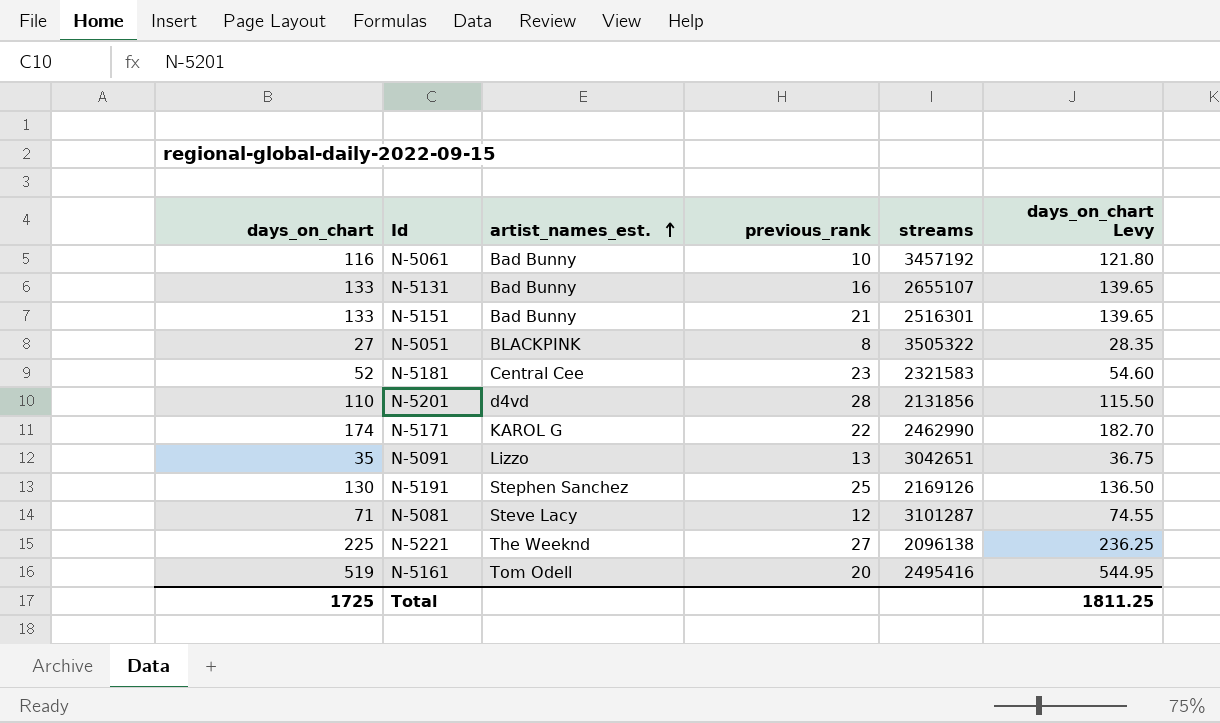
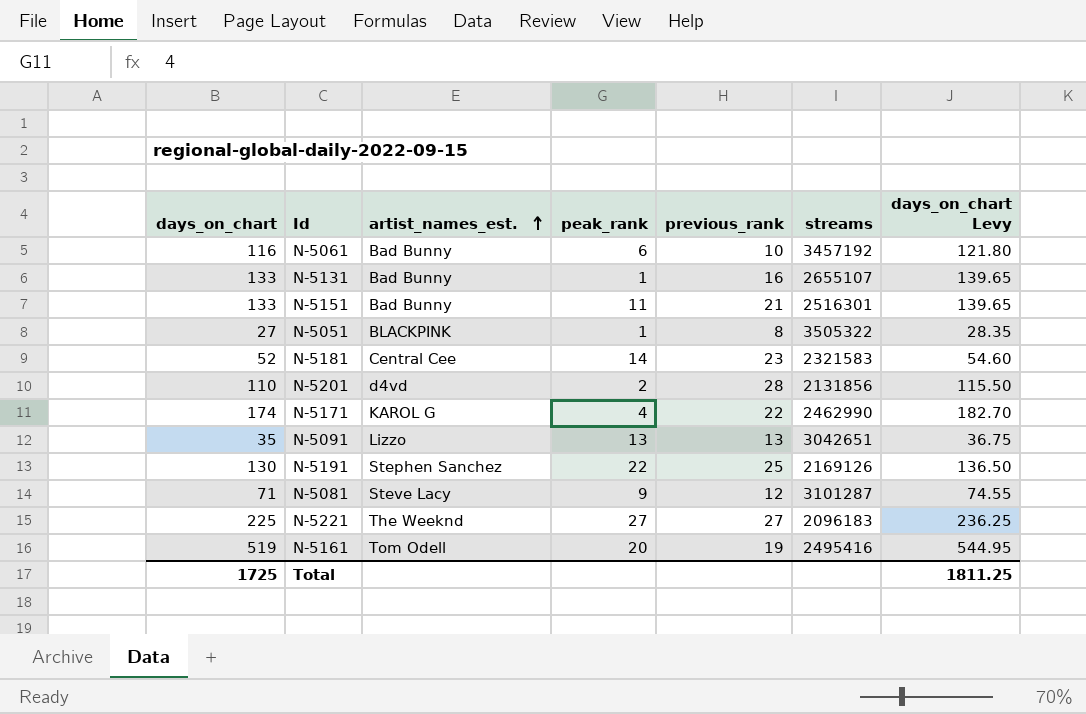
column peak_rank | position: none -> 4
N-5221 | streams: 2096138 -> 2096183
N-5161 | previous_rank: 20 -> 19

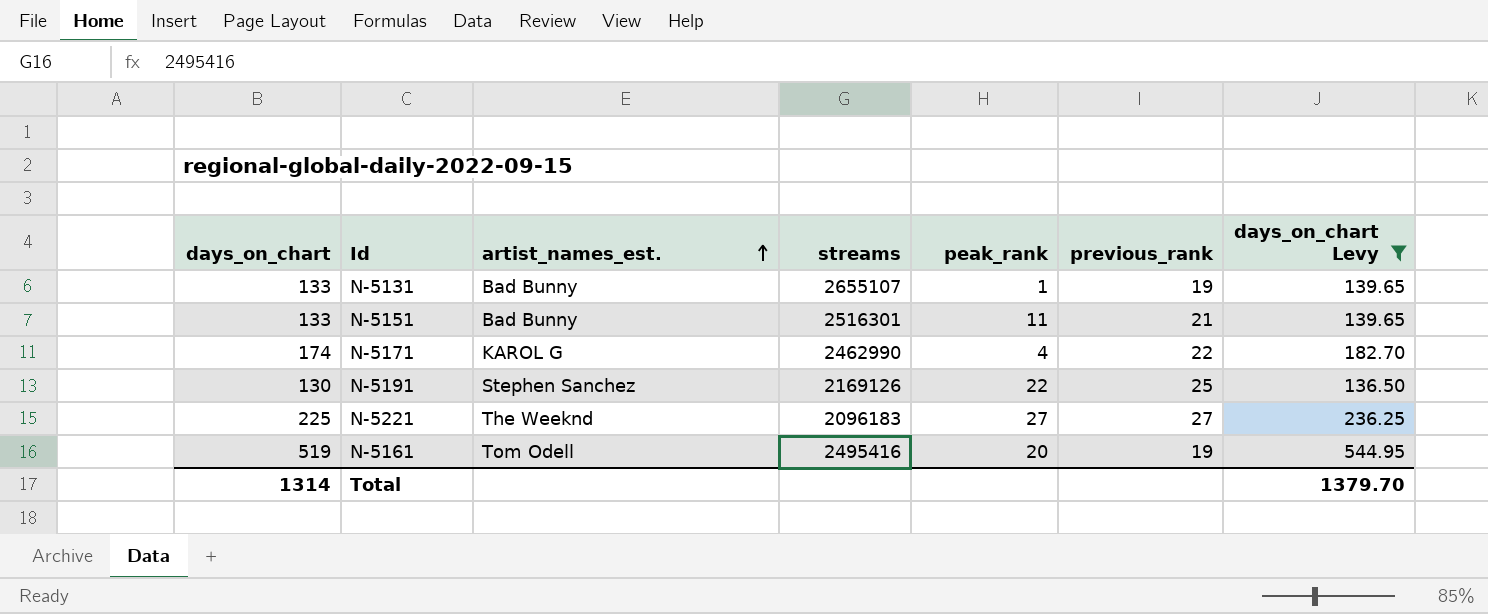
filter: none -> days_on_chart Levy >= 136.50
column streams | position: 6 -> 4
N-5131 | previous_rank: 16 -> 19
Total | days_on_chart: 1725 -> 1314
Total | days_on_chart Levy: 1811.25 -> 1379.70

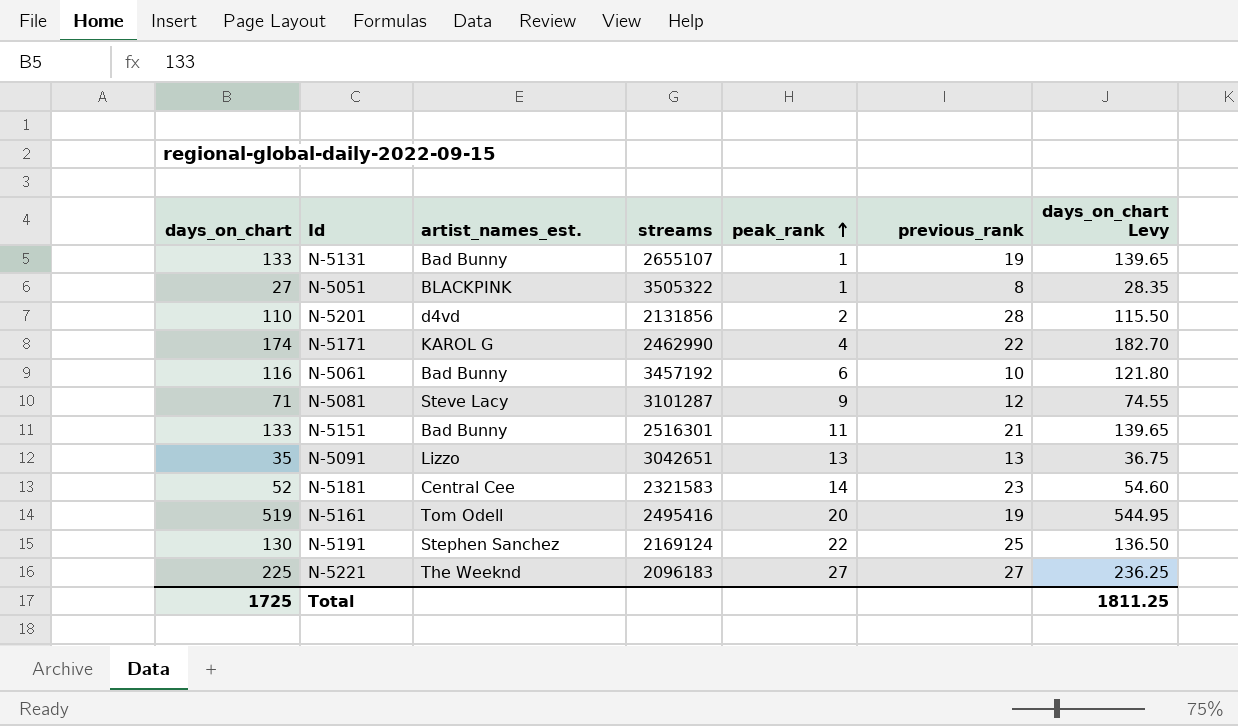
filter: days_on_chart Levy >= 136.50 -> none
row order: artist_names_est. ascending -> peak_rank ascending
N-5191 | streams: 2169126 -> 2169124
Total | days_on_chart: 1314 -> 1725
Total | days_on_chart Levy: 1379.70 -> 1811.25

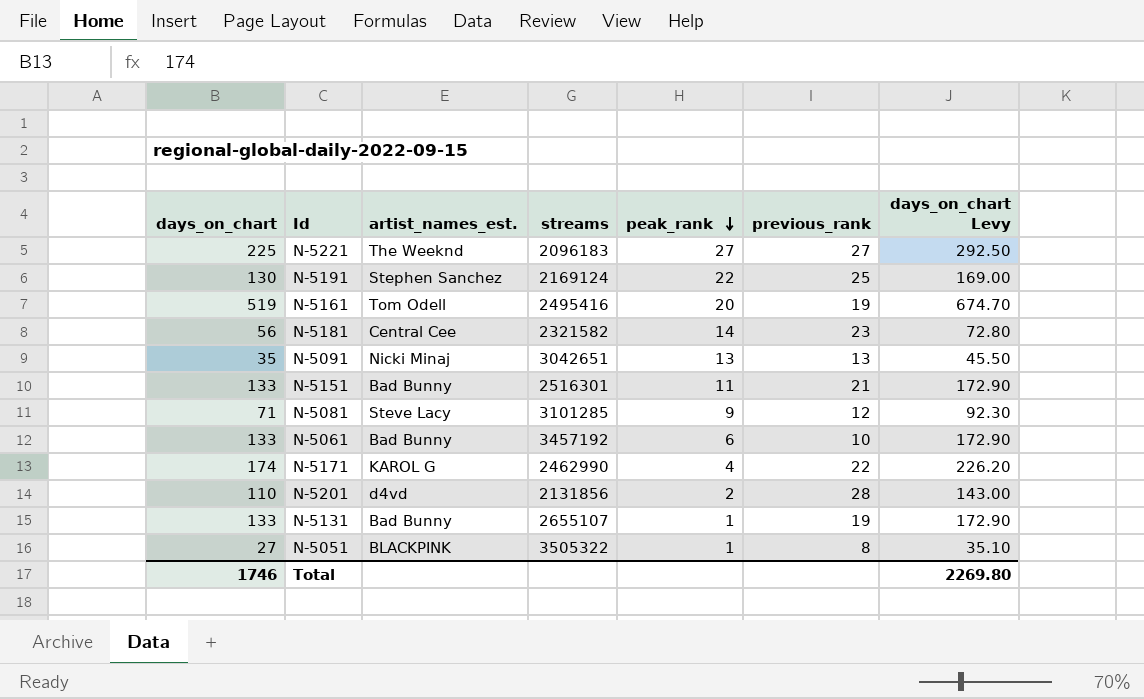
row order: peak_rank ascending -> peak_rank descending
column days_on_chart Levy | formula: [days_on_chart] * 1.05 -> [days_on_chart] * 1.3
N-5181 | days_on_chart: 52 -> 56
N-5181 | streams: 2321583 -> 2321582
N-5091 | artist_names_est.: Lizzo -> Nicki Minaj
N-5081 | streams: 3101287 -> 3101285
N-5061 | days_on_chart: 116 -> 133
Total | days_on_chart: 1725 -> 1746
Total | days_on_chart Levy: 1811.25 -> 2269.80

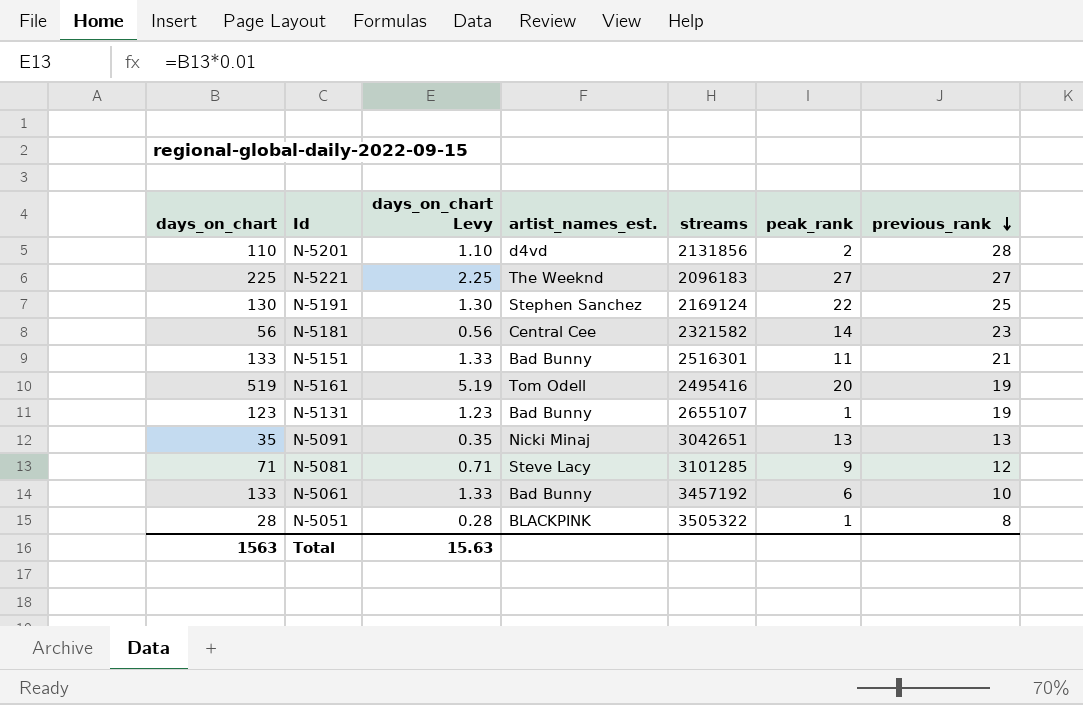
row order: peak_rank descending -> previous_rank descending
column days_on_chart Levy | formula: [days_on_chart] * 1.3 -> [days_on_chart] * 0.01
column days_on_chart Levy | position: 7 -> 3
row N-5171: 174 | KAROL G | 2462990 | 4 | 22 | 226.20 -> none
N-5131 | days_on_chart: 133 -> 123
N-5051 | days_on_chart: 27 -> 28
Total | days_on_chart: 1746 -> 1563
Total | days_on_chart Levy: 2269.80 -> 15.63

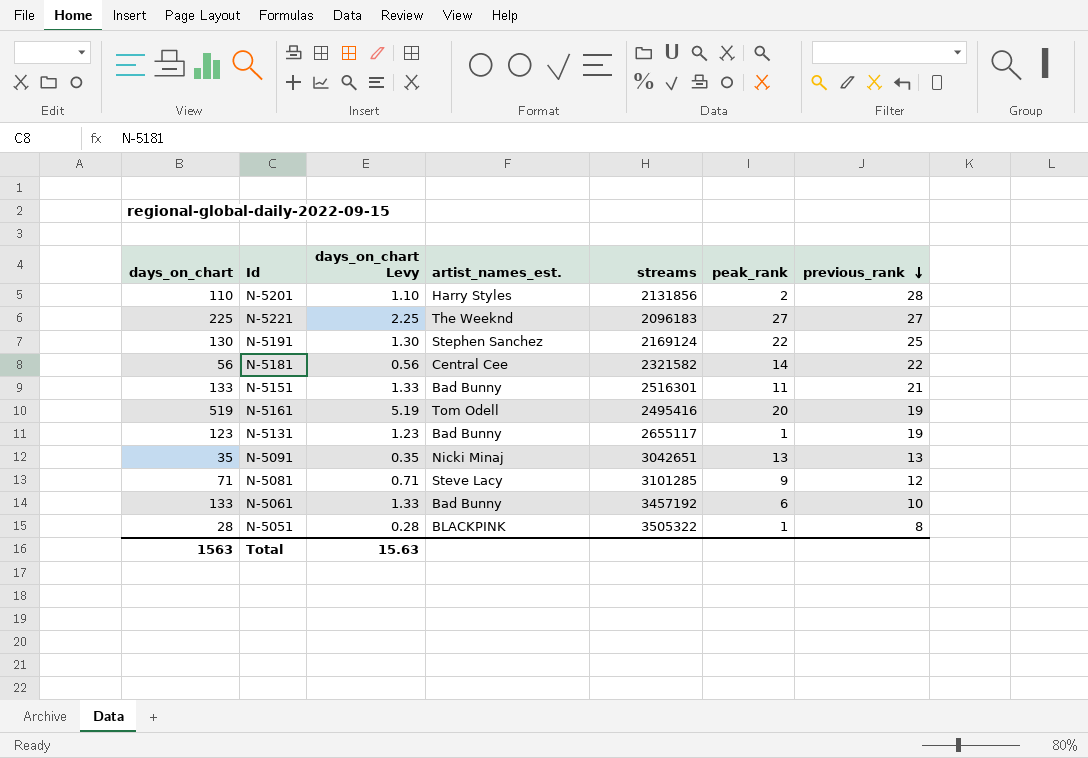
N-5201 | artist_names_est.: d4vd -> Harry Styles
N-5181 | previous_rank: 23 -> 22
N-5131 | streams: 2655107 -> 2655117

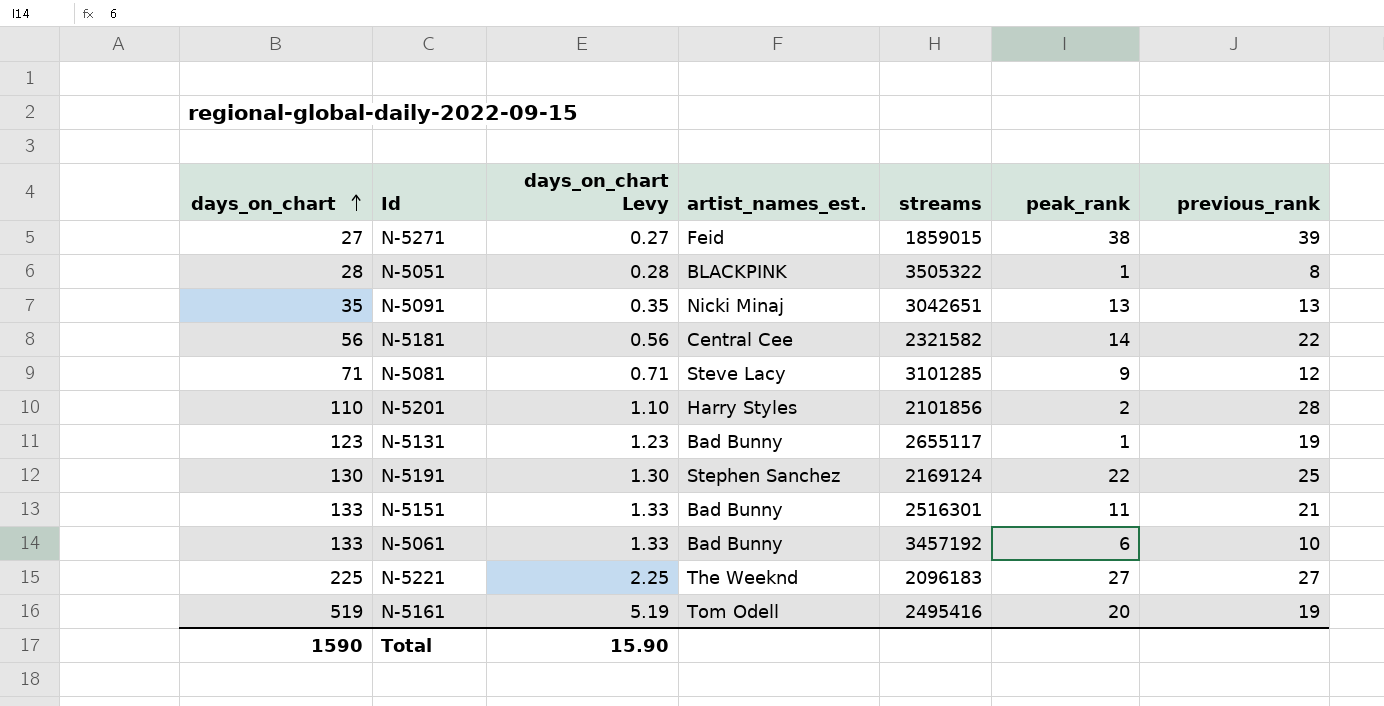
row order: previous_rank descending -> days_on_chart ascending
row N-5271: none -> 27 | 0.27 | Feid | 1859015 | 38 | 39
N-5201 | streams: 2131856 -> 2101856
Total | days_on_chart: 1563 -> 1590
Total | days_on_chart Levy: 15.63 -> 15.90

